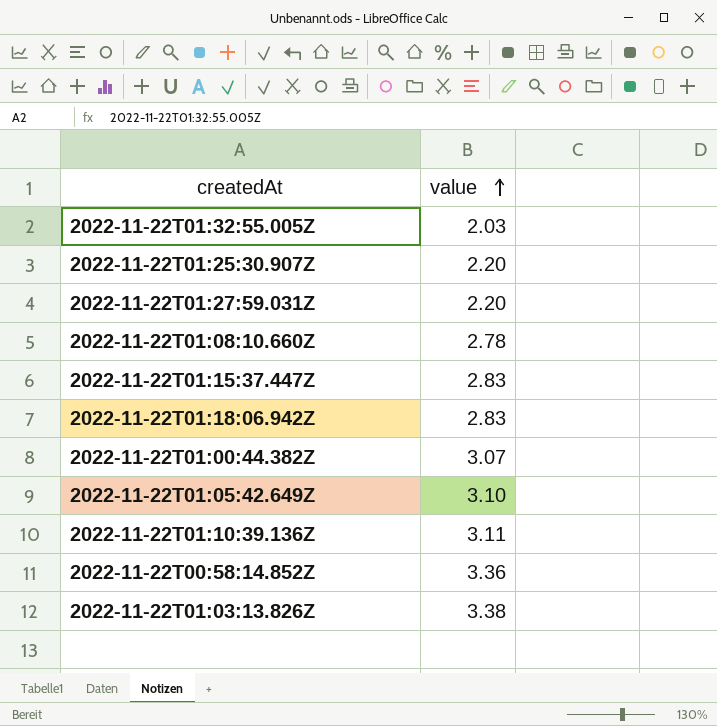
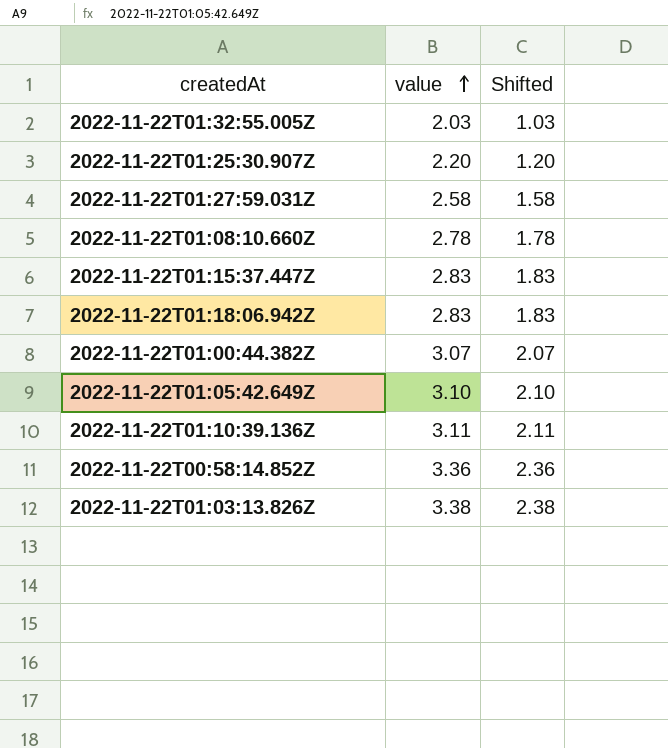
column Shifted | formula: none -> [value] - 1
2022-11-22T01:27:59.031Z | value: 2.20 -> 2.58

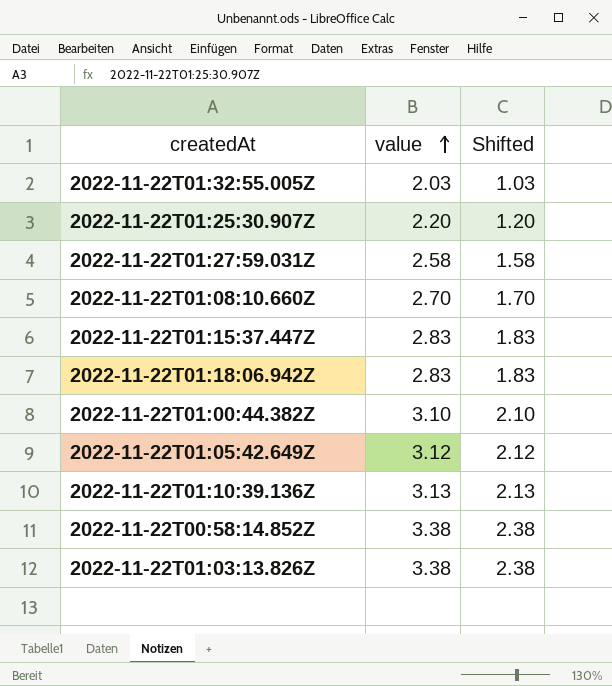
2022-11-22T01:08:10.660Z | value: 2.78 -> 2.70
2022-11-22T01:08:10.660Z | Shifted: 1.78 -> 1.70
2022-11-22T01:00:44.382Z | value: 3.07 -> 3.10
2022-11-22T01:00:44.382Z | Shifted: 2.07 -> 2.10
2022-11-22T01:05:42.649Z | value: 3.10 -> 3.12
2022-11-22T01:05:42.649Z | Shifted: 2.10 -> 2.12
2022-11-22T01:10:39.136Z | value: 3.11 -> 3.13
2022-11-22T01:10:39.136Z | Shifted: 2.11 -> 2.13
2022-11-22T00:58:14.852Z | value: 3.36 -> 3.38
2022-11-22T00:58:14.852Z | Shifted: 2.36 -> 2.38

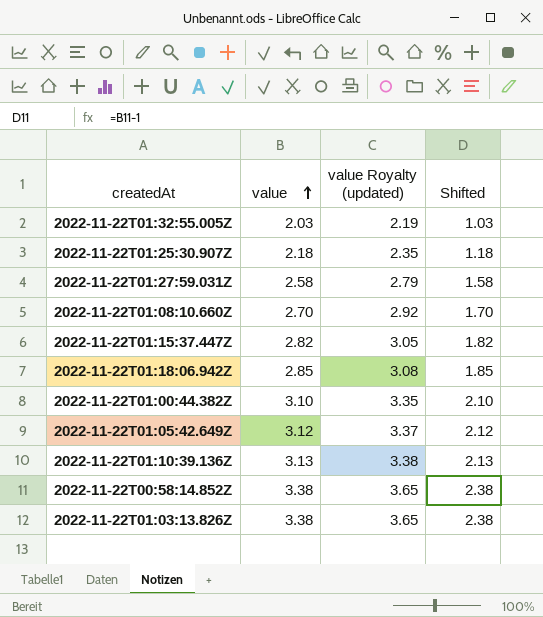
column value Royalty (updated) | formula: none -> [value] * 1.08
2022-11-22T01:25:30.907Z | value: 2.20 -> 2.18
2022-11-22T01:25:30.907Z | Shifted: 1.20 -> 1.18
2022-11-22T01:15:37.447Z | value: 2.83 -> 2.82
2022-11-22T01:15:37.447Z | Shifted: 1.83 -> 1.82
2022-11-22T01:18:06.942Z | value: 2.83 -> 2.85
2022-11-22T01:18:06.942Z | Shifted: 1.83 -> 1.85

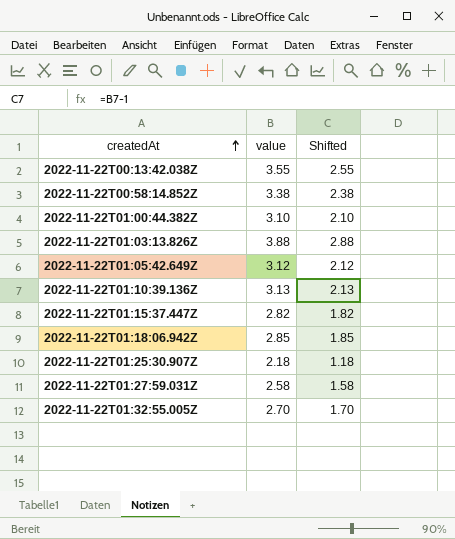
row order: value ascending -> createdAt ascending
column value Royalty (updated) | formula: [value] * 1.08 -> none
row 2022-11-22T01:08:10.660Z: 2.70 | 2.92 | 1.70 -> none
row 2022-11-22T00:13:42.038Z: none -> 3.55 | 2.55
2022-11-22T01:03:13.826Z | value: 3.38 -> 3.88
2022-11-22T01:03:13.826Z | Shifted: 2.38 -> 2.88
2022-11-22T01:32:55.005Z | value: 2.03 -> 2.70
2022-11-22T01:32:55.005Z | Shifted: 1.03 -> 1.70

